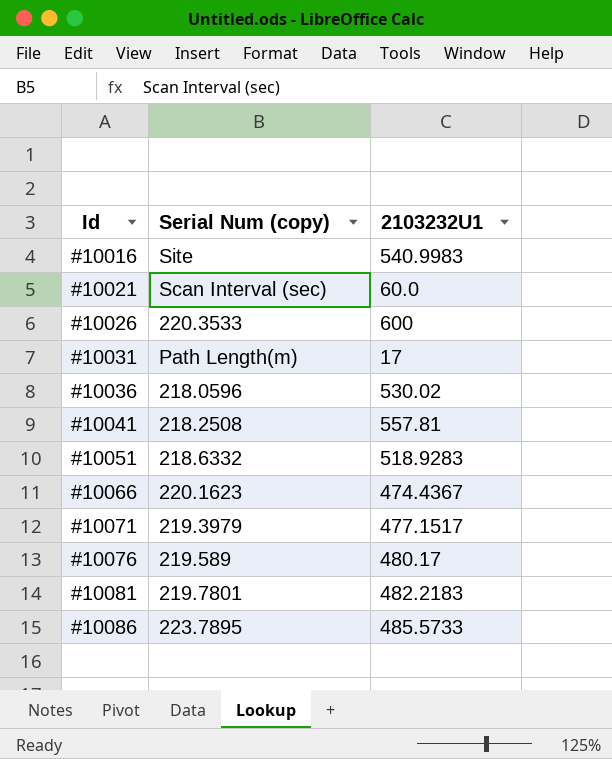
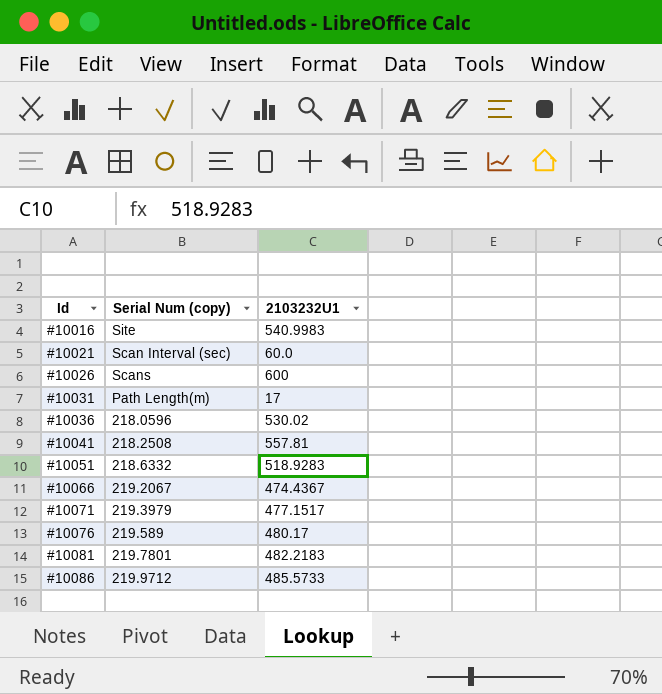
#10026 | Serial Num (copy): 220.3533 -> Scans
#10066 | Serial Num (copy): 220.1623 -> 219.2067
#10086 | Serial Num (copy): 223.7895 -> 219.9712

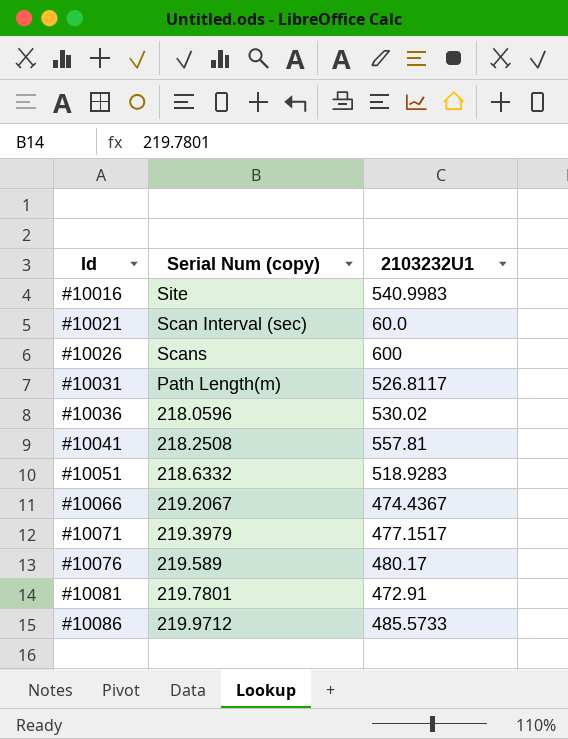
#10031 | 2103232U1: 17 -> 526.8117
#10081 | 2103232U1: 482.2183 -> 472.91

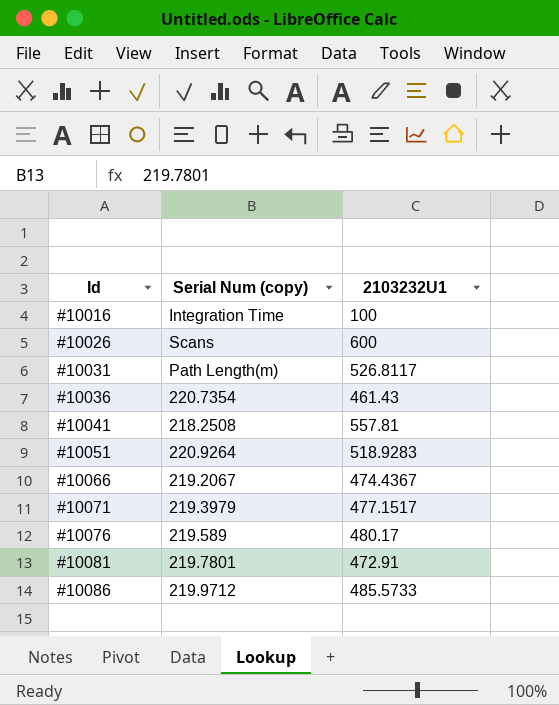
row #10021: Scan Interval (sec) | 60.0 -> none
#10016 | Serial Num (copy): Site -> Integration Time
#10016 | 2103232U1: 540.9983 -> 100
#10036 | Serial Num (copy): 218.0596 -> 220.7354
#10036 | 2103232U1: 530.02 -> 461.43
#10051 | Serial Num (copy): 218.6332 -> 220.9264

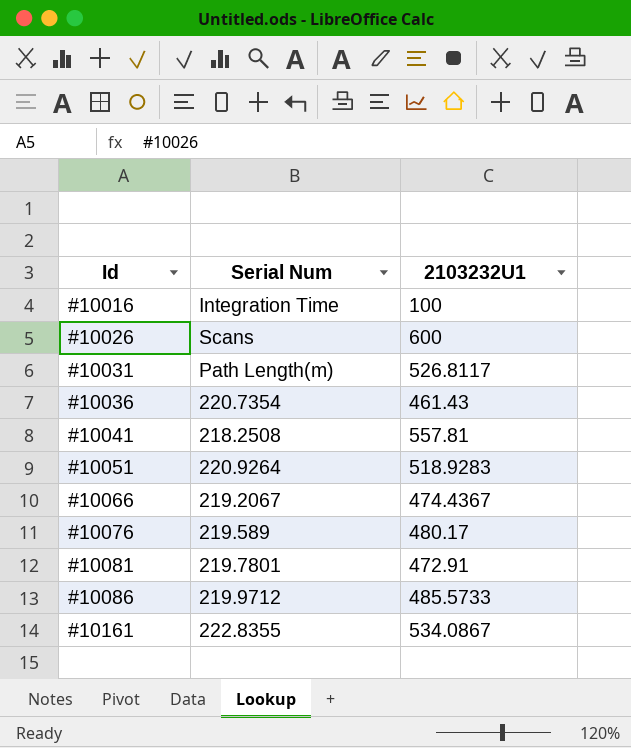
column name: Serial Num (copy) -> Serial Num
row #10071: 219.3979 | 477.1517 -> none
row #10161: none -> 222.8355 | 534.0867

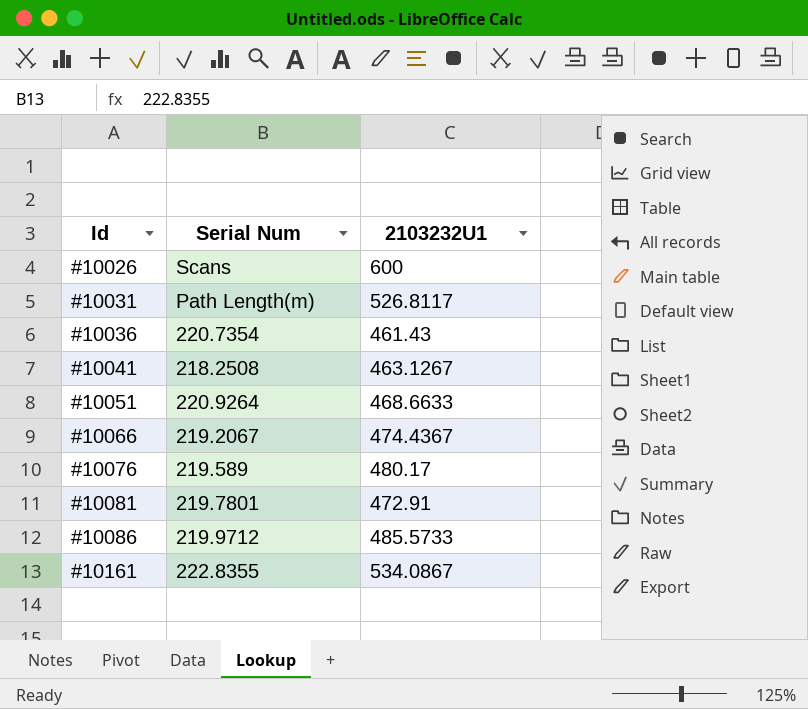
row #10016: Integration Time | 100 -> none
#10041 | 2103232U1: 557.81 -> 463.1267
#10051 | 2103232U1: 518.9283 -> 468.6633

